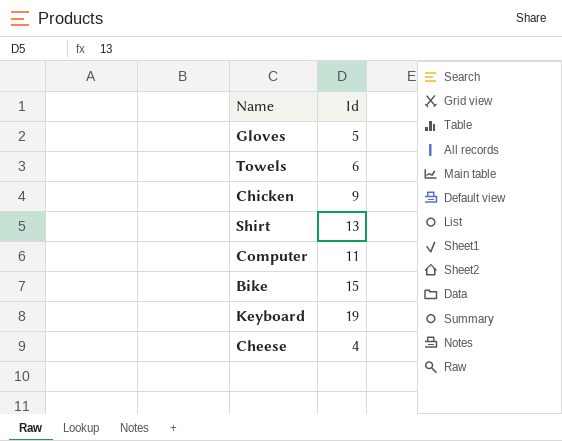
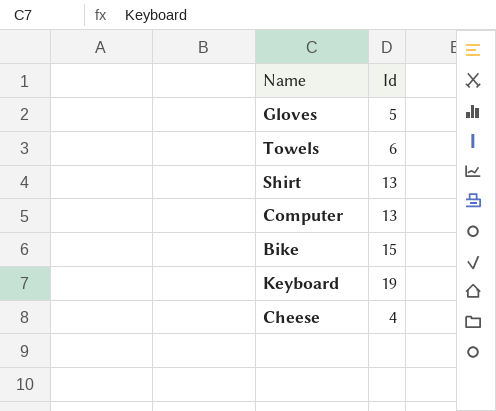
row Chicken: 9 -> none
Computer | Id: 11 -> 13

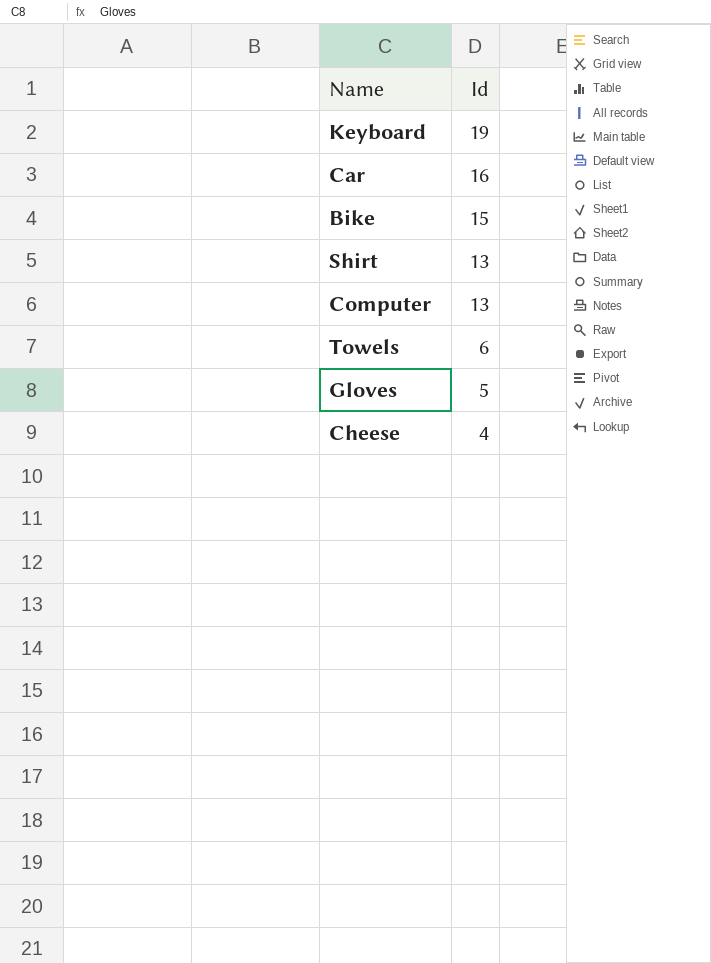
row order: none -> Id descending
row Car: none -> 16

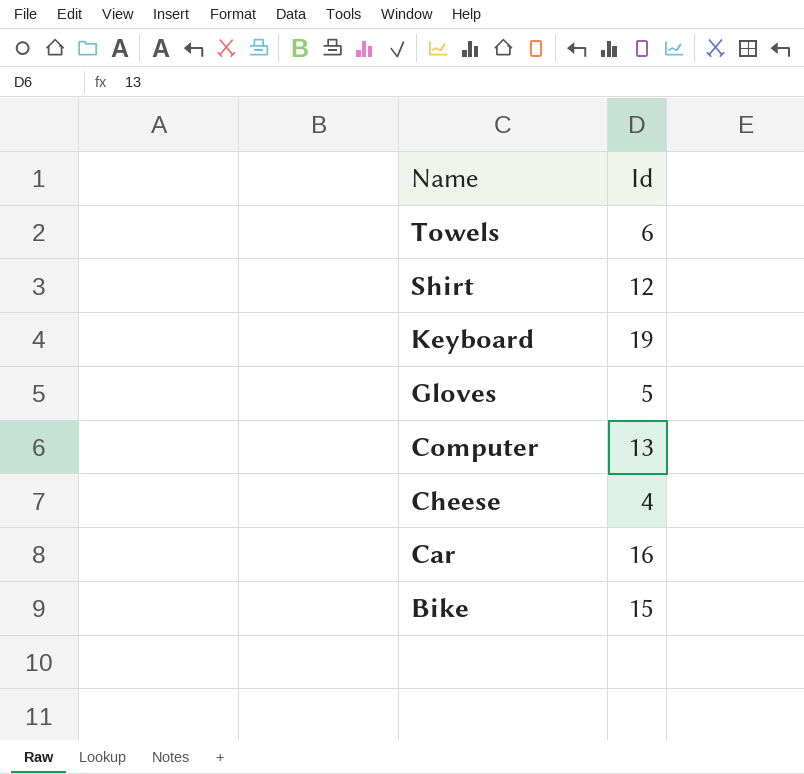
row order: Id descending -> Name descending
Shirt | Id: 13 -> 12

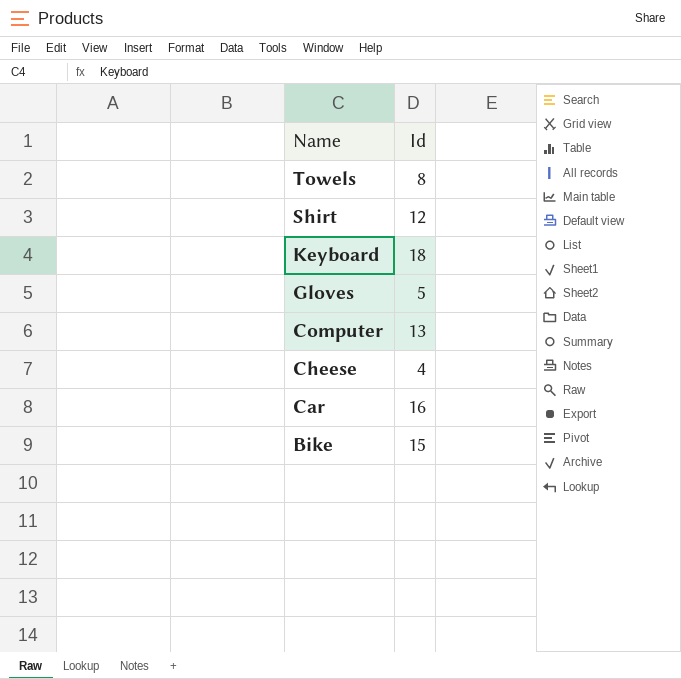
Towels | Id: 6 -> 8
Keyboard | Id: 19 -> 18

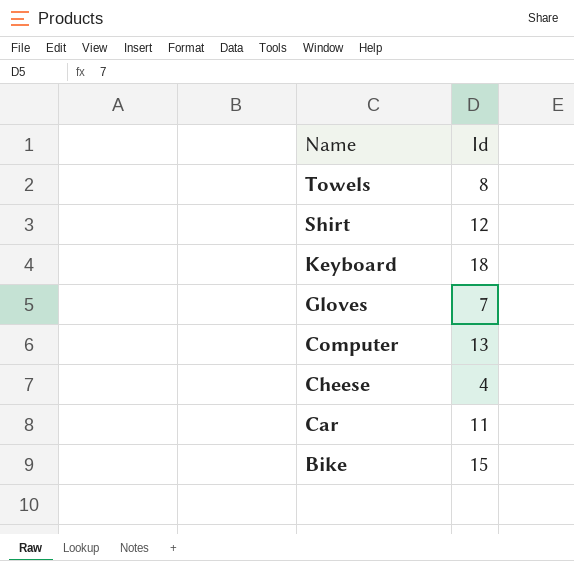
Gloves | Id: 5 -> 7
Car | Id: 16 -> 11

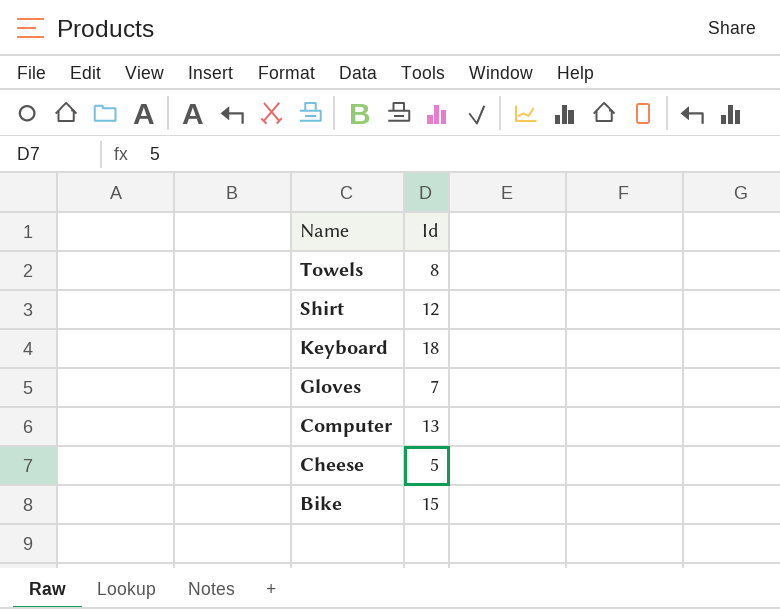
row Car: 11 -> none
Cheese | Id: 4 -> 5

